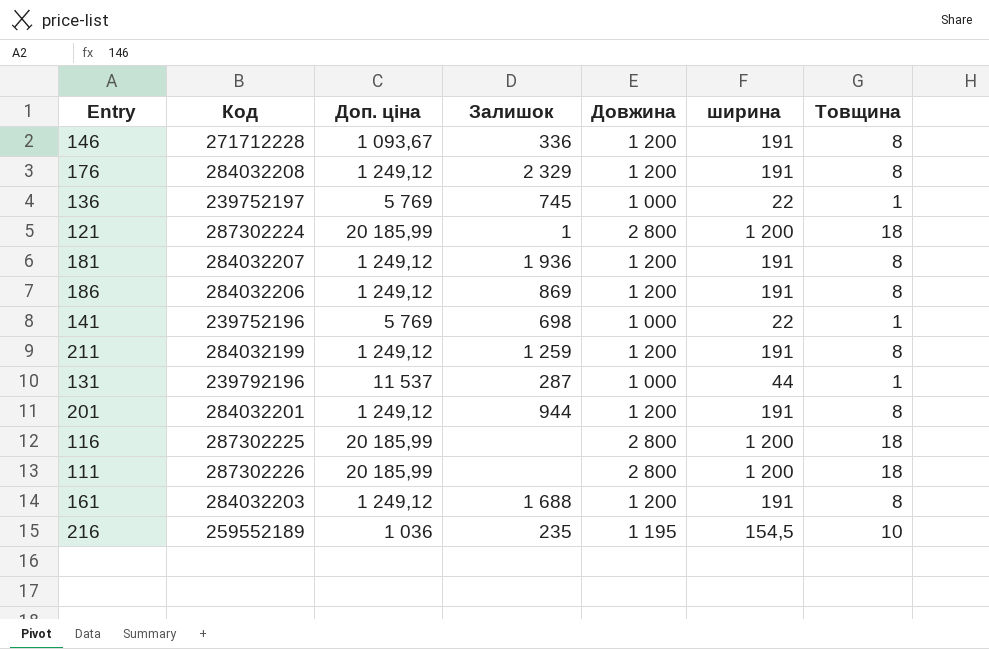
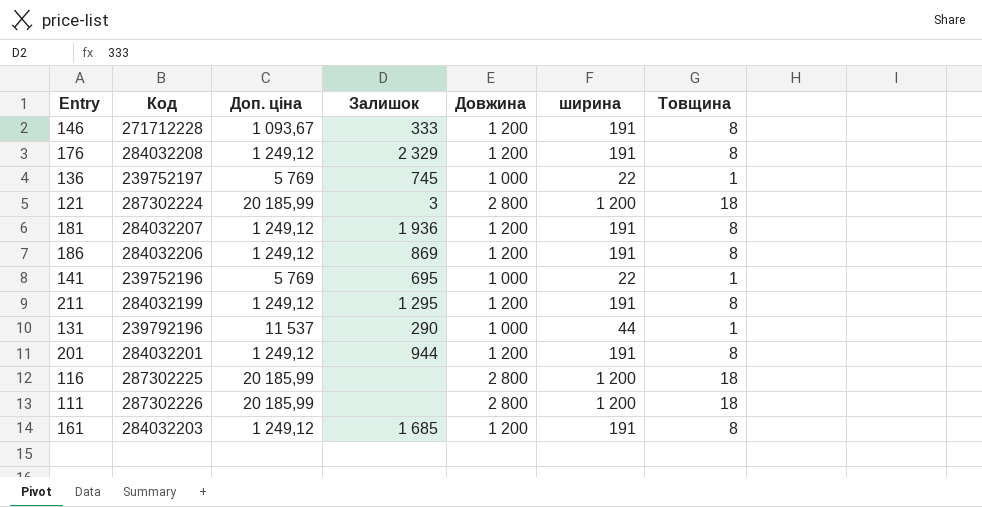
row 216: 259552189 | 1 036 | 235 | 1 195 | 154,5 | 10 -> none
146 | Залишок: 336 -> 333
121 | Залишок: 1 -> 3
141 | Залишок: 698 -> 695
211 | Залишок: 1 259 -> 1 295
131 | Залишок: 287 -> 290
161 | Залишок: 1 688 -> 1 685

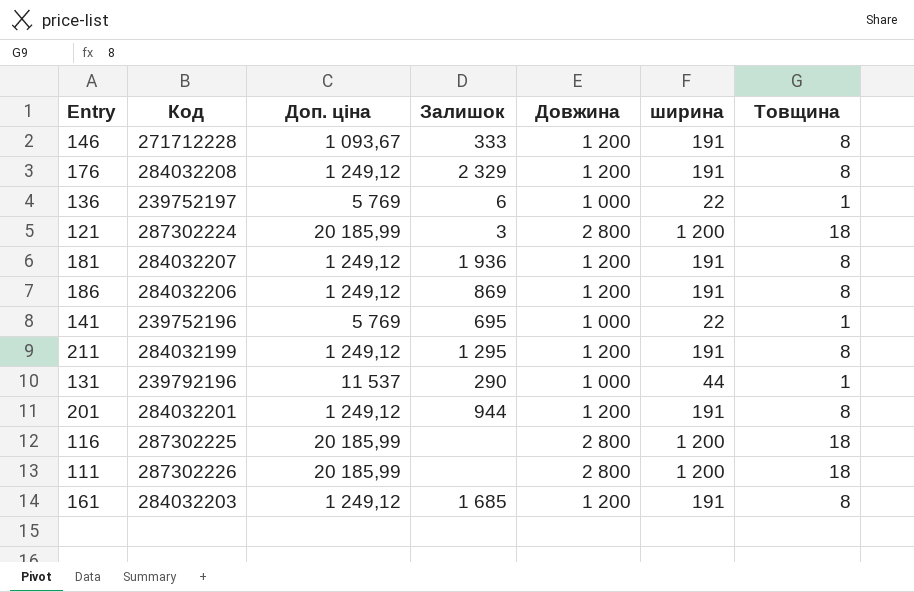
136 | Залишок: 745 -> 6

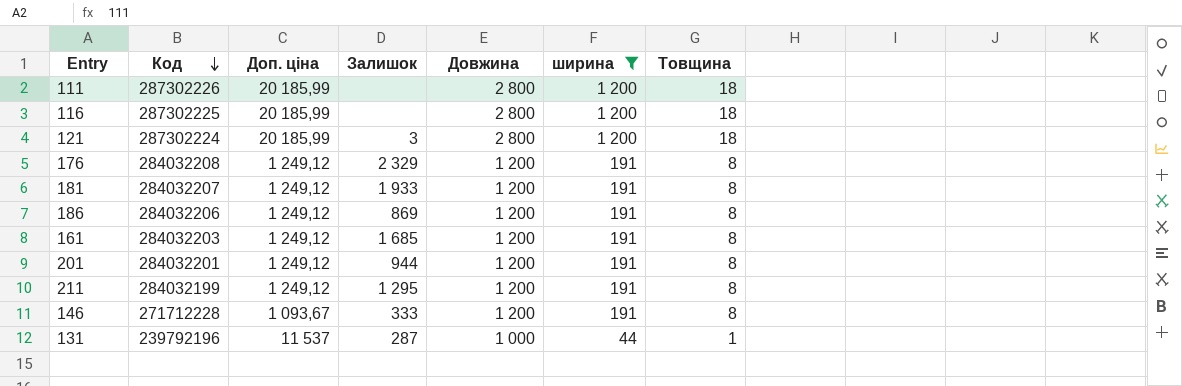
filter: none -> ширина != 22
row order: none -> Код descending
181 | Залишок: 1 936 -> 1 933
131 | Залишок: 290 -> 287

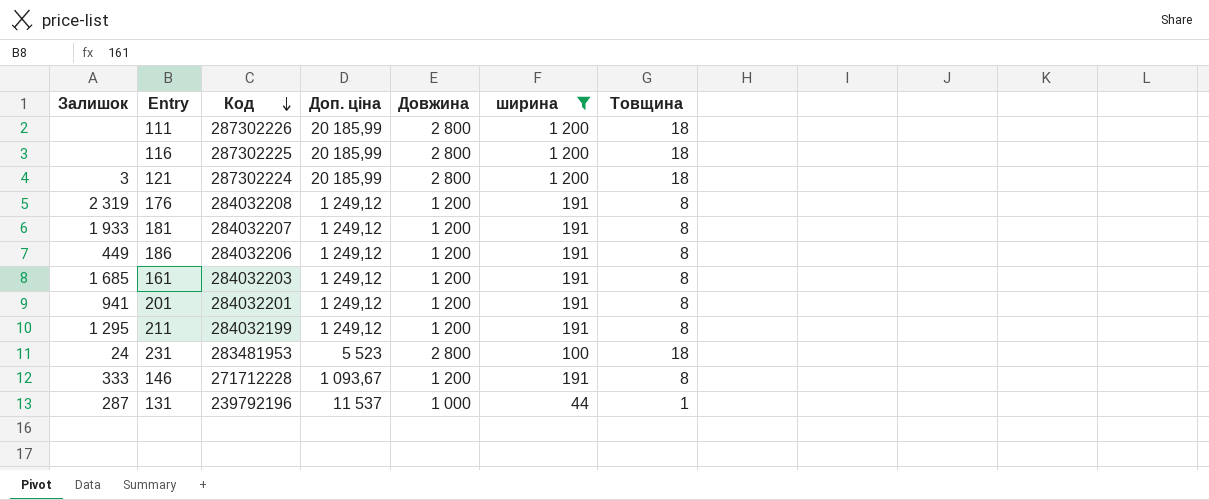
column Залишок | position: 4 -> 1
176 | Залишок: 2 329 -> 2 319
186 | Залишок: 869 -> 449
201 | Залишок: 944 -> 941
row 231: none -> 24 | 283481953 | 5 523 | 2 800 | 100 | 18

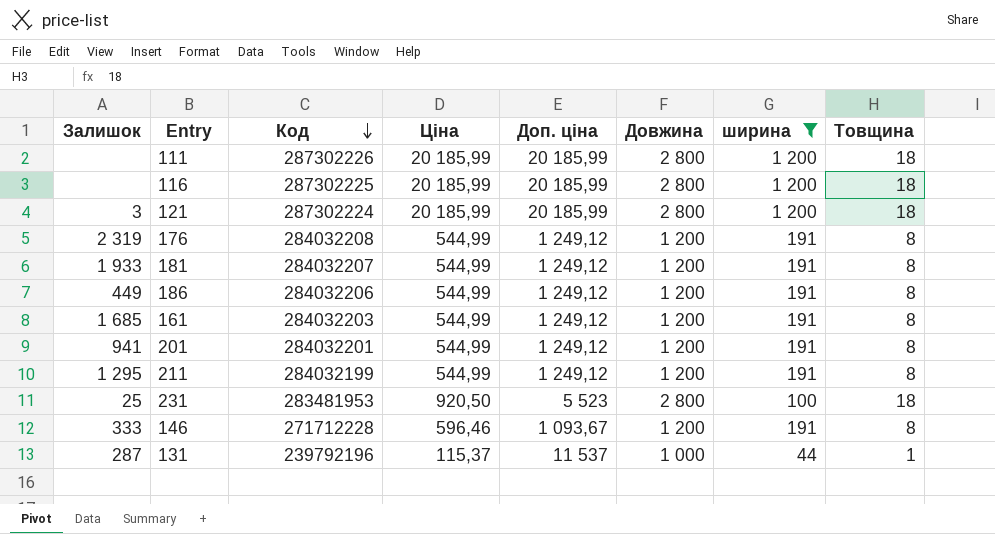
column Ціна | position: none -> 4
231 | Залишок: 24 -> 25

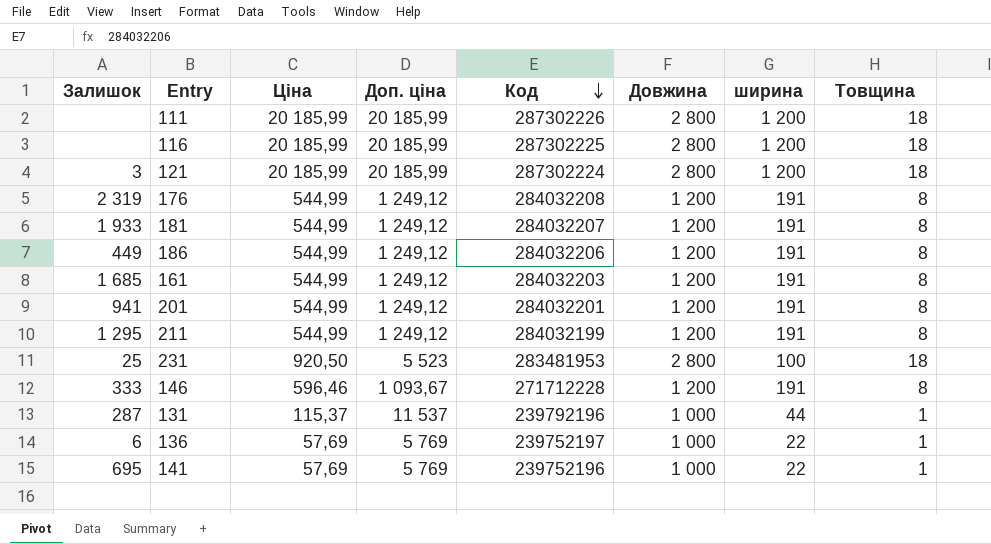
filter: ширина != 22 -> none
column Код | position: 3 -> 5

